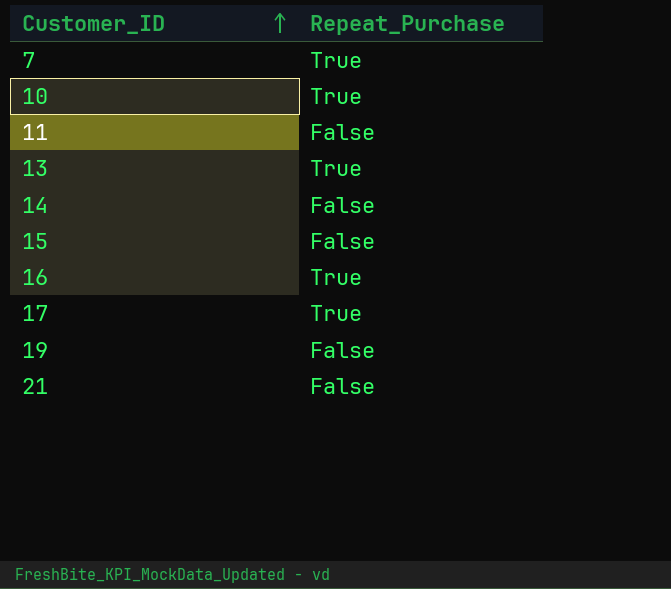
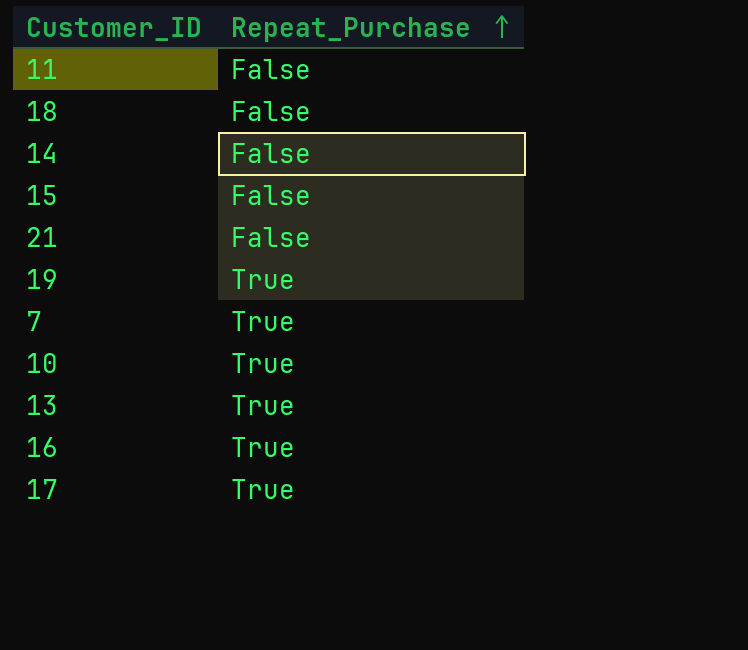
row order: Customer_ID ascending -> Repeat_Purchase ascending
row 18: none -> False
19 | Repeat_Purchase: False -> True

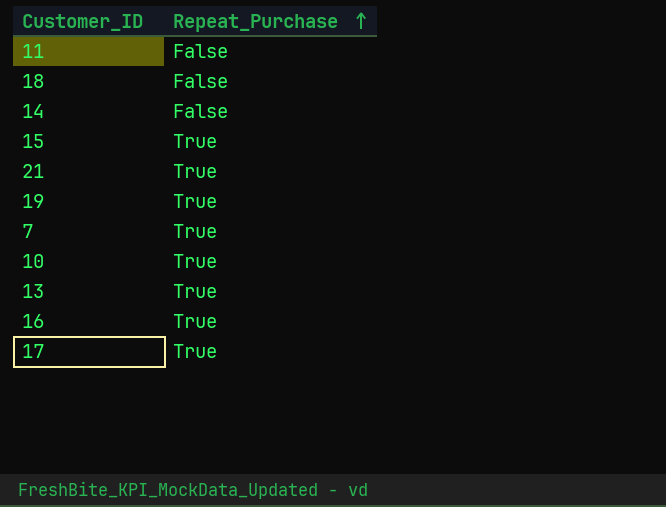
15 | Repeat_Purchase: False -> True
21 | Repeat_Purchase: False -> True

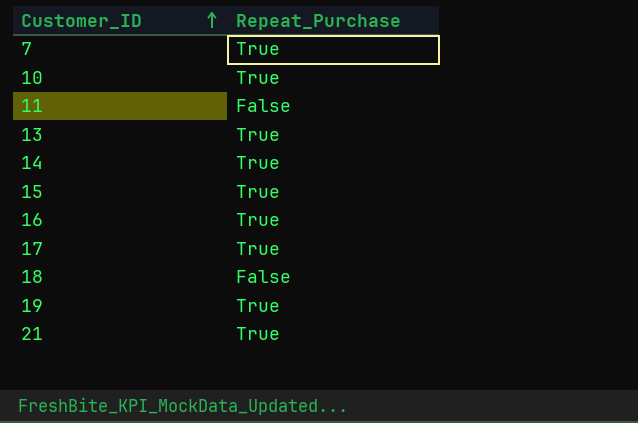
row order: Repeat_Purchase ascending -> Customer_ID ascending
14 | Repeat_Purchase: False -> True

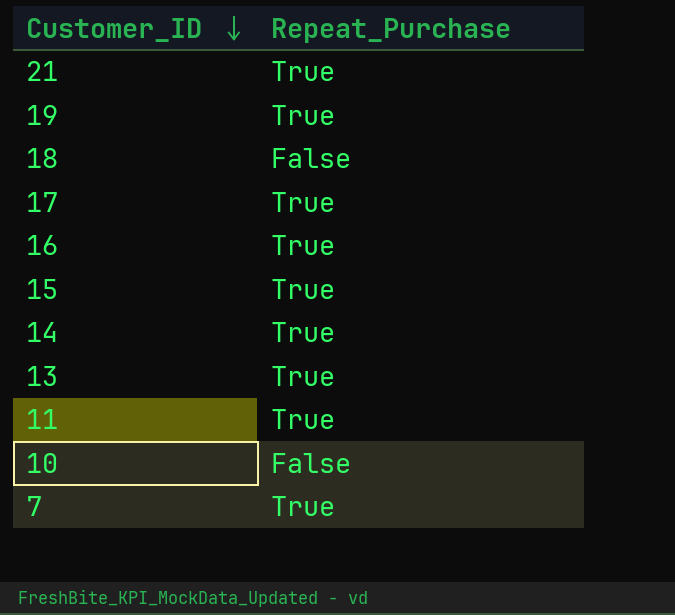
row order: Customer_ID ascending -> Customer_ID descending
11 | Repeat_Purchase: False -> True
10 | Repeat_Purchase: True -> False

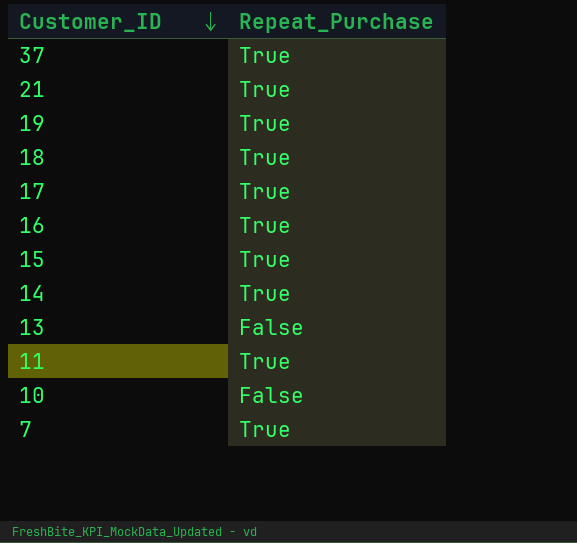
row 37: none -> True
18 | Repeat_Purchase: False -> True
13 | Repeat_Purchase: True -> False

